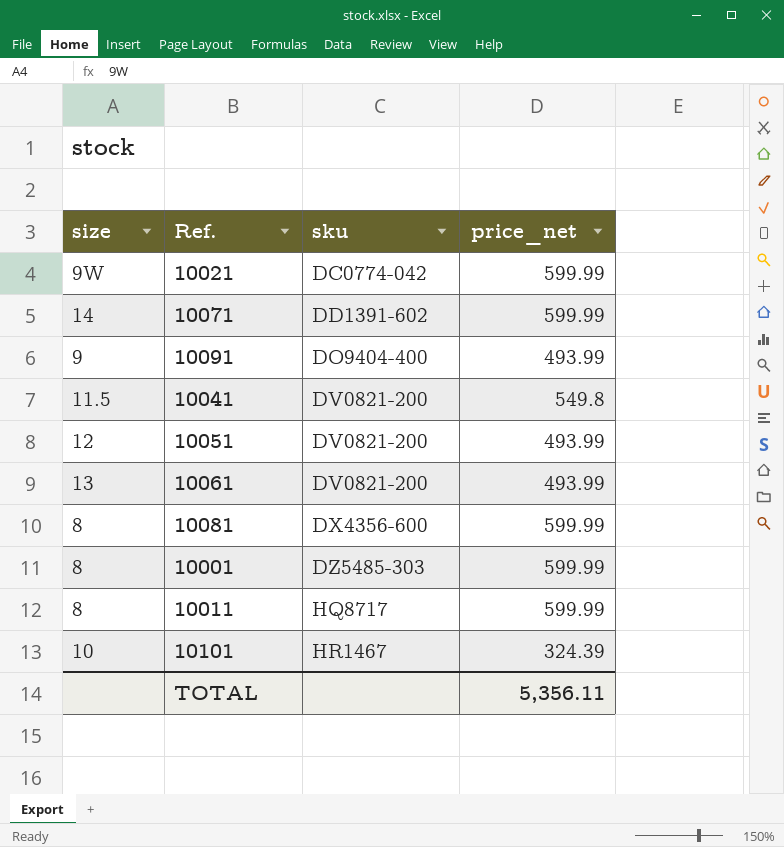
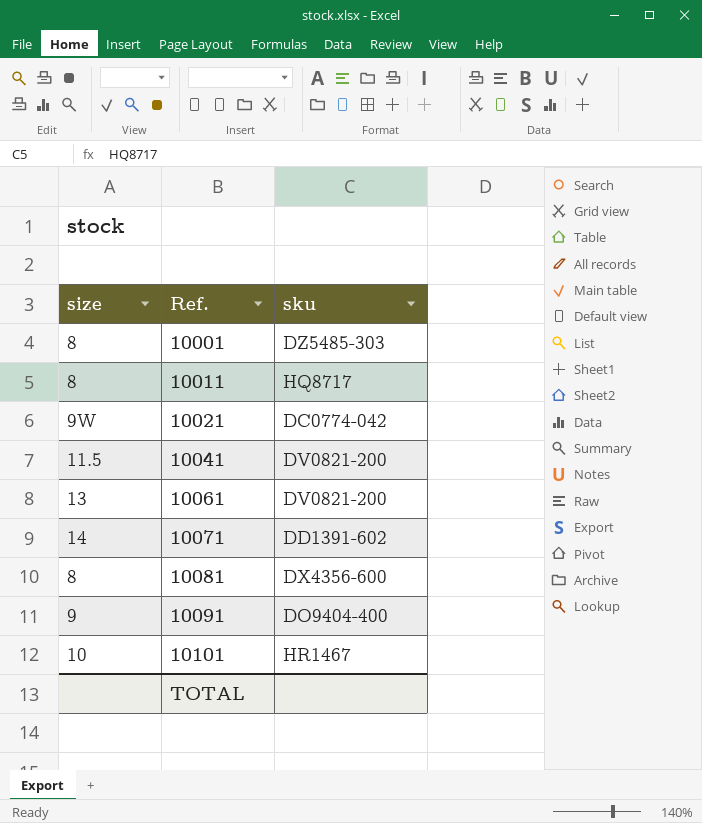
row order: sku ascending -> Ref. ascending
column price_net | position: 4 -> none
row 10051: 12 | DV0821-200 | 493.99 -> none

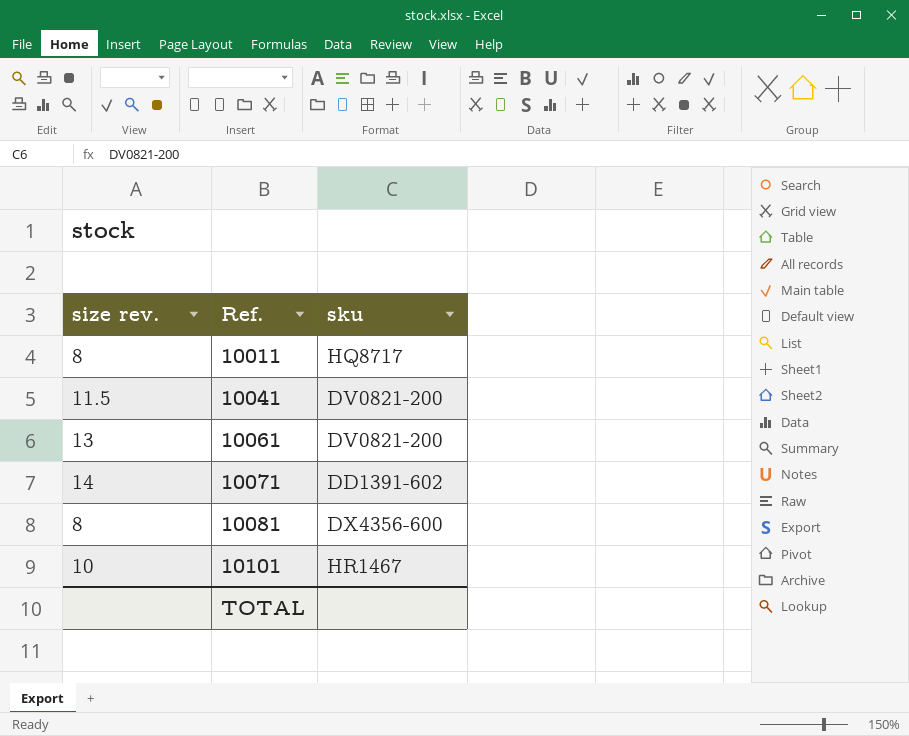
column name: size -> size rev.
row 10001: 8 | DZ5485-303 -> none
row 10021: 9W | DC0774-042 -> none
row 10091: 9 | DO9404-400 -> none

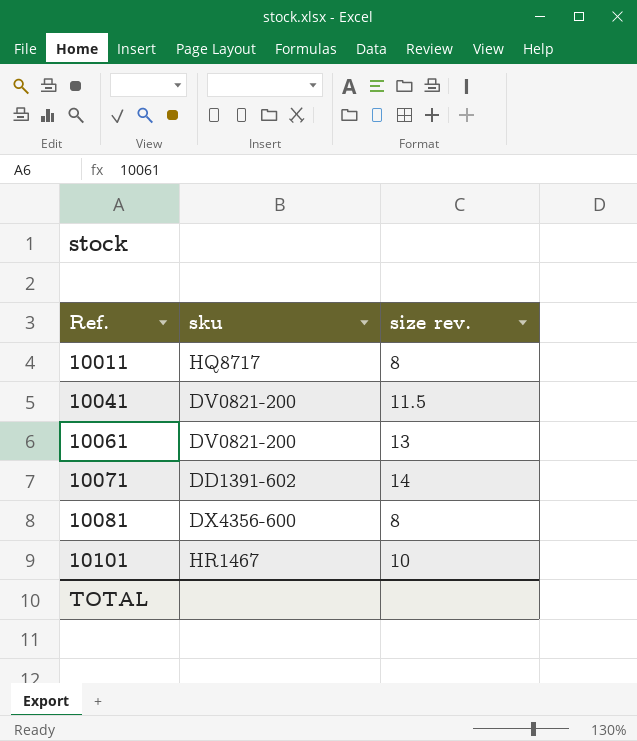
column size rev. | position: 1 -> 3

